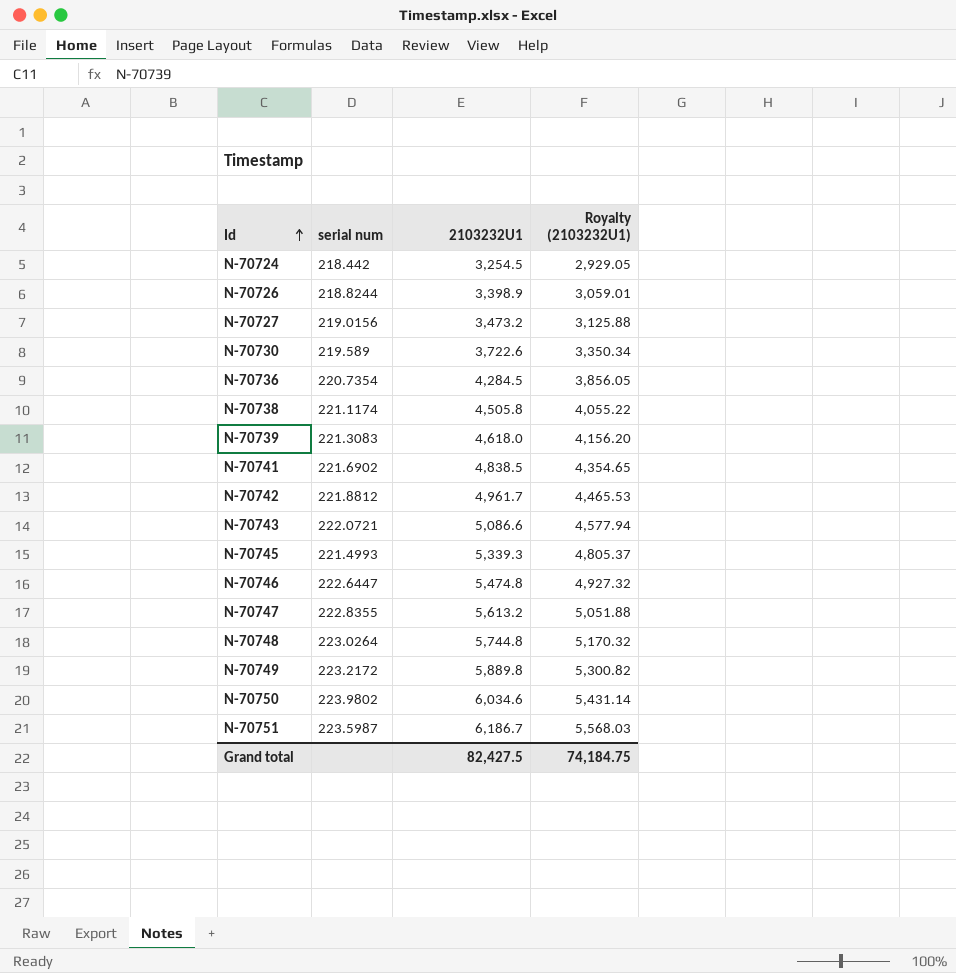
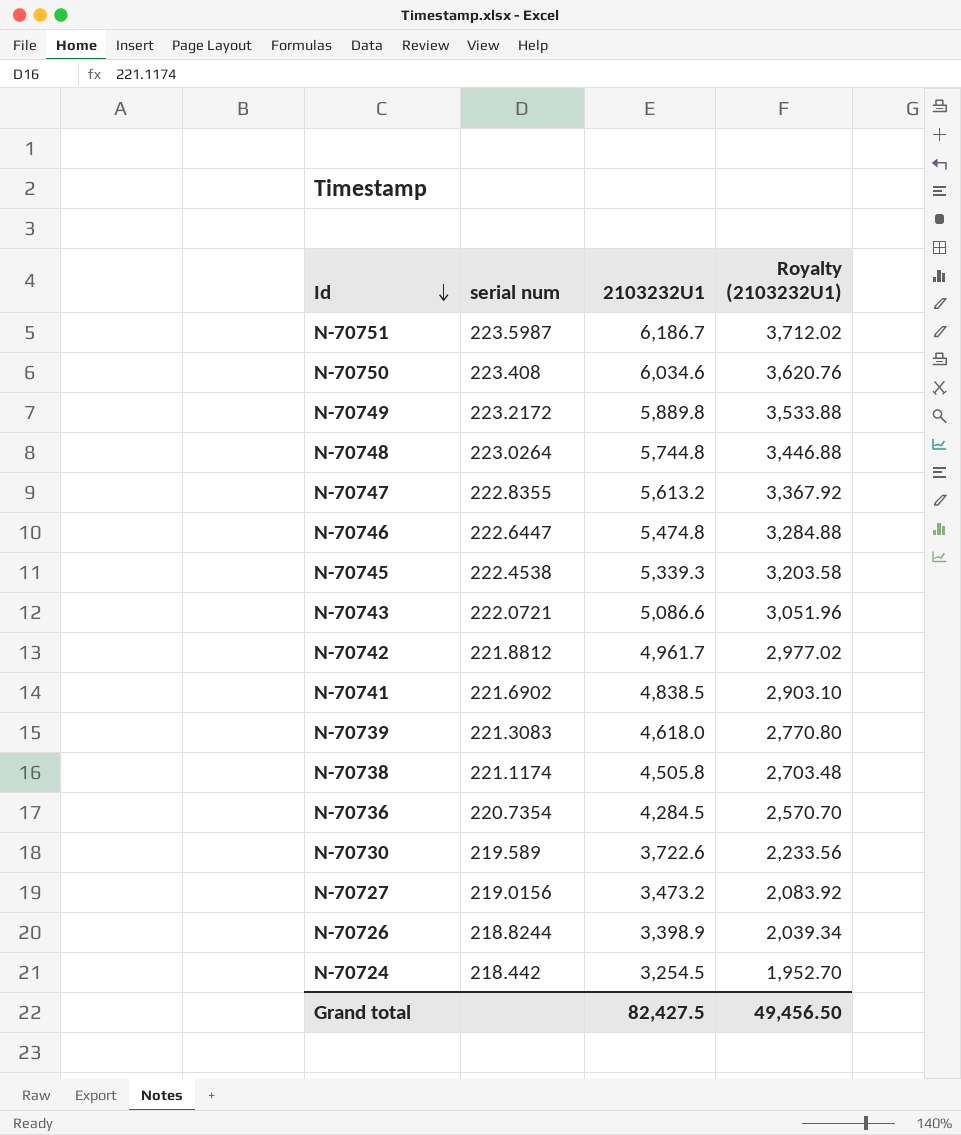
row order: Id ascending -> Id descending
column Royalty (2103232U1) | formula: [2103232U1] * 0.9 -> [2103232U1] * 0.6
N-70750 | serial num: 223.9802 -> 223.408
N-70745 | serial num: 221.4993 -> 222.4538
Grand total | Royalty (2103232U1): 74,184.75 -> 49,456.50

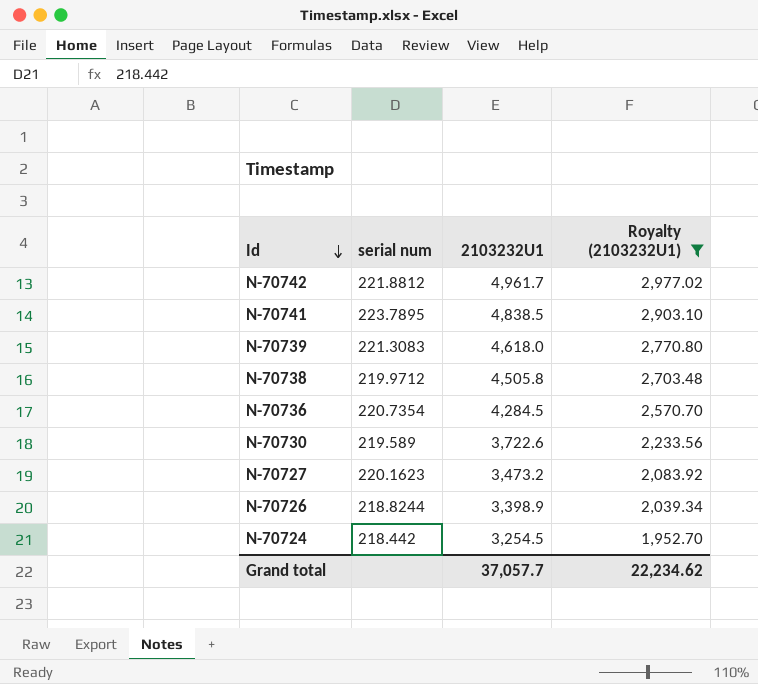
filter: none -> Royalty (2103232U1) <= 2,977.02
N-70741 | serial num: 221.6902 -> 223.7895
N-70738 | serial num: 221.1174 -> 219.9712
N-70727 | serial num: 219.0156 -> 220.1623
Grand total | 2103232U1: 82,427.5 -> 37,057.7
Grand total | Royalty (2103232U1): 49,456.50 -> 22,234.62

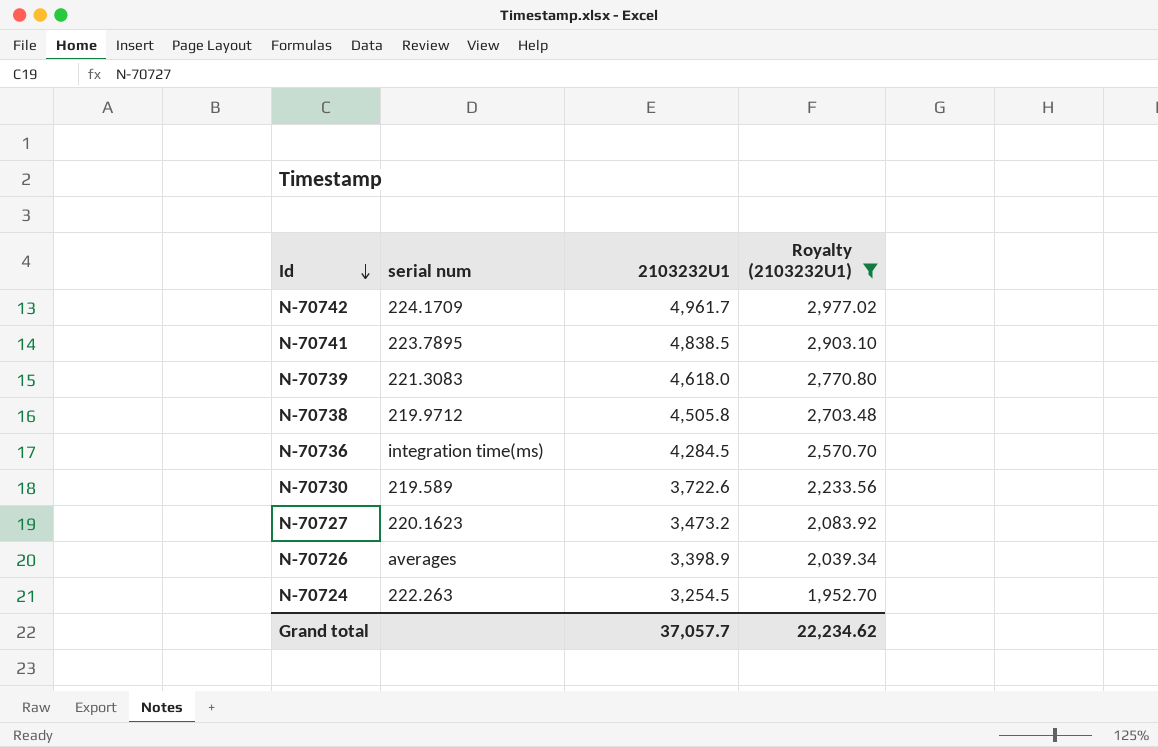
N-70742 | serial num: 221.8812 -> 224.1709
N-70736 | serial num: 220.7354 -> integration time(ms)
N-70726 | serial num: 218.8244 -> averages
N-70724 | serial num: 218.442 -> 222.263

